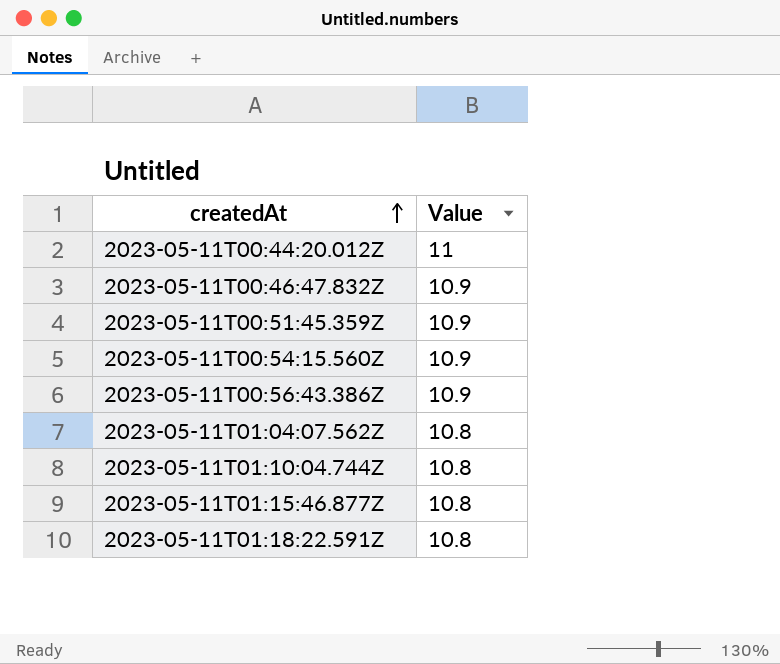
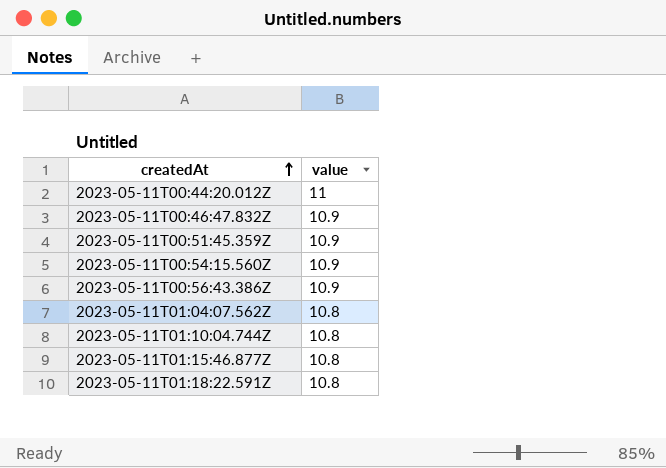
column name: Value -> value

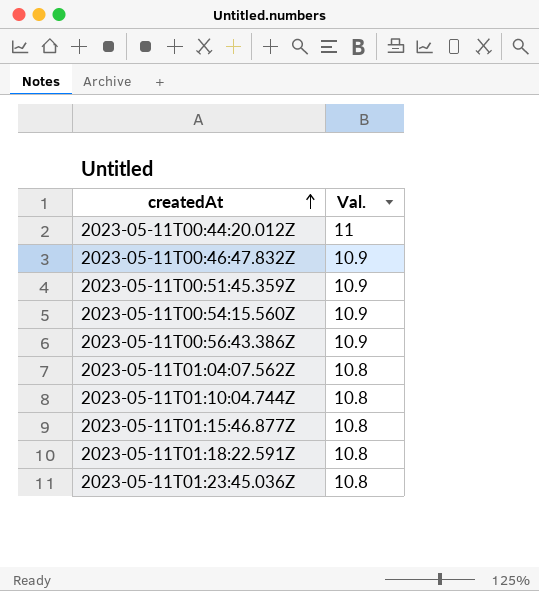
column name: value -> Val.
row 2023-05-11T01:23:45.036Z: none -> 10.8

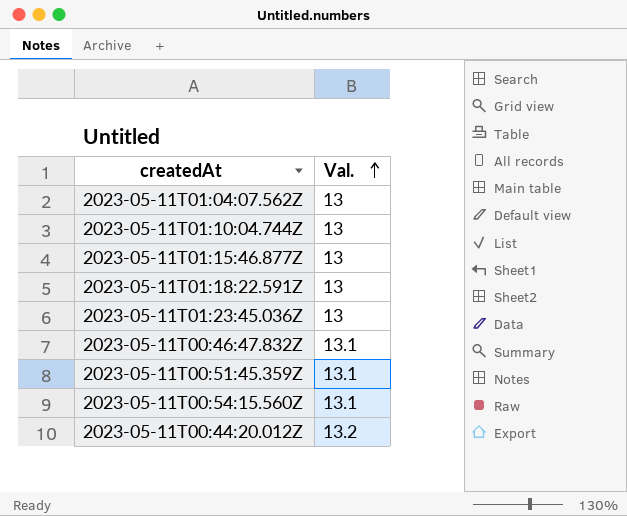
row order: createdAt ascending -> Val. ascending
row 2023-05-11T00:56:43.386Z: 10.9 -> none
2023-05-11T01:04:07.562Z | Val.: 10.8 -> 13
2023-05-11T01:10:04.744Z | Val.: 10.8 -> 13
2023-05-11T01:15:46.877Z | Val.: 10.8 -> 13
2023-05-11T01:18:22.591Z | Val.: 10.8 -> 13
2023-05-11T01:23:45.036Z | Val.: 10.8 -> 13
2023-05-11T00:46:47.832Z | Val.: 10.9 -> 13.1
2023-05-11T00:51:45.359Z | Val.: 10.9 -> 13.1
2023-05-11T00:54:15.560Z | Val.: 10.9 -> 13.1
2023-05-11T00:44:20.012Z | Val.: 11 -> 13.2

